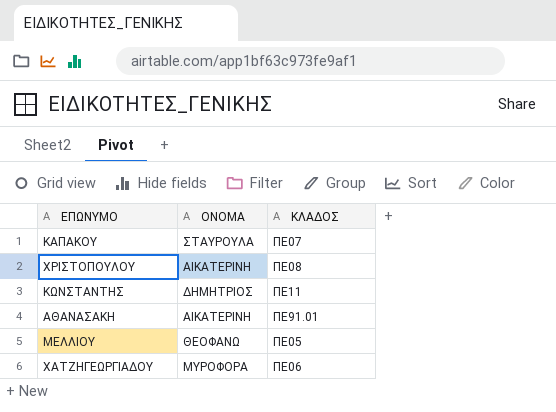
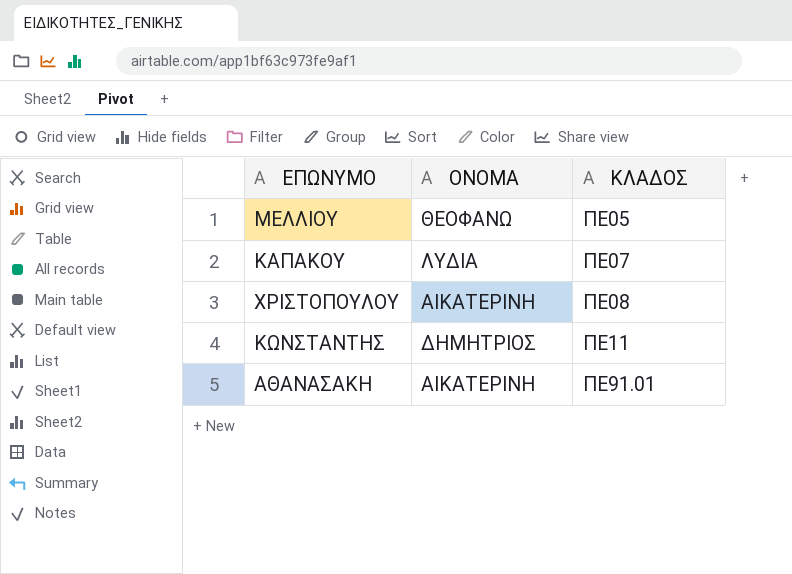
row order: none -> ΚΛΑΔΟΣ ascending
row ΧΑΤΖΗΓΕΩΡΓΙΑΔΟΥ: ΜΥΡΟΦΟΡΑ | ΠΕ06 -> none
ΚΑΠΑΚΟΥ | ΟΝΟΜΑ: ΣΤΑΥΡΟΥΛΑ -> ΛΥΔΙΑ

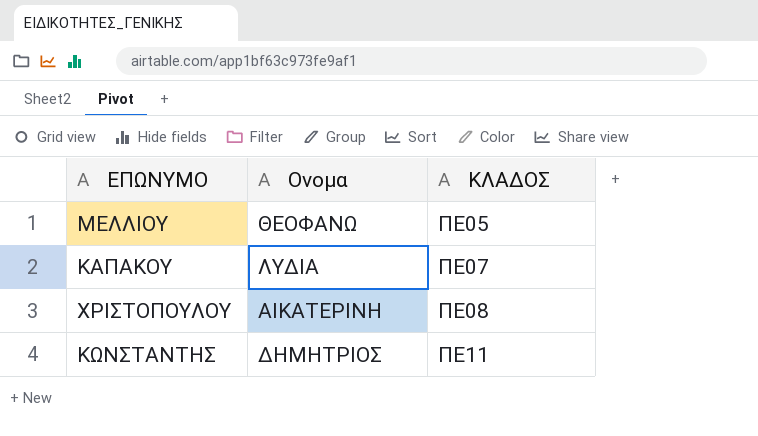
column name: ΟΝΟΜΑ -> Ονομα
row ΑΘΑΝΑΣΑΚΗ: ΑΙΚΑΤΕΡΙΝΗ | ΠΕ91.01 -> none

